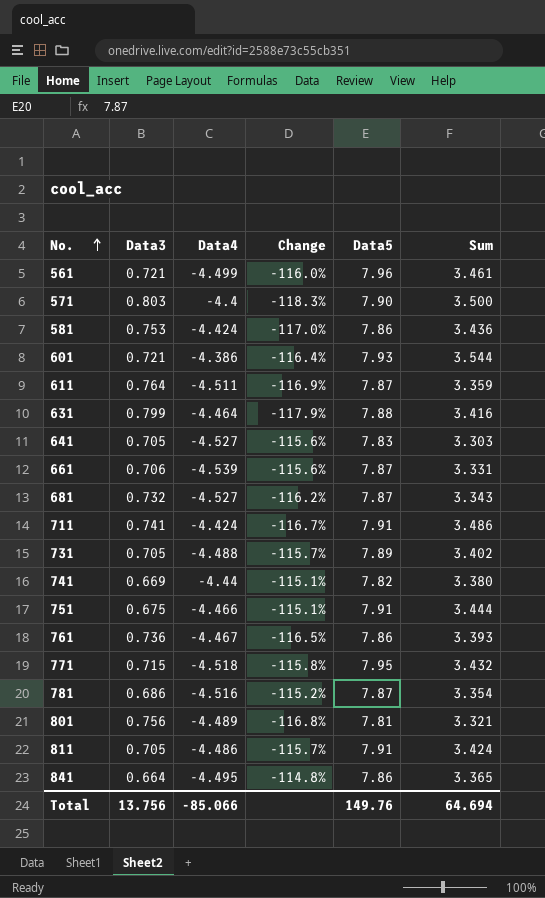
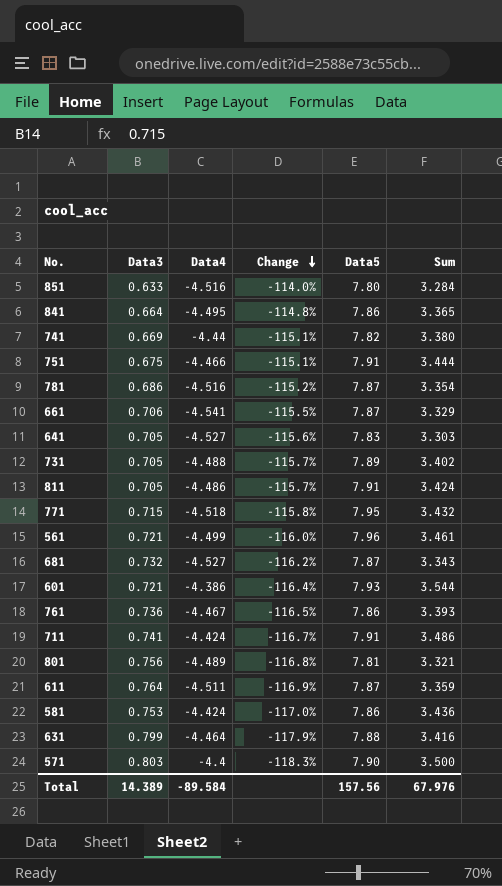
row order: No. ascending -> Change descending
row 851: none -> 0.633 | -4.516 | -114.0% | 7.80 | 3.284
661 | Data4: -4.539 -> -4.541
661 | Change: -115.6% -> -115.5%
661 | Sum: 3.331 -> 3.329
Total | Data3: 13.756 -> 14.389
Total | Data4: -85.066 -> -89.584
Total | Data5: 149.76 -> 157.56
Total | Sum: 64.694 -> 67.976

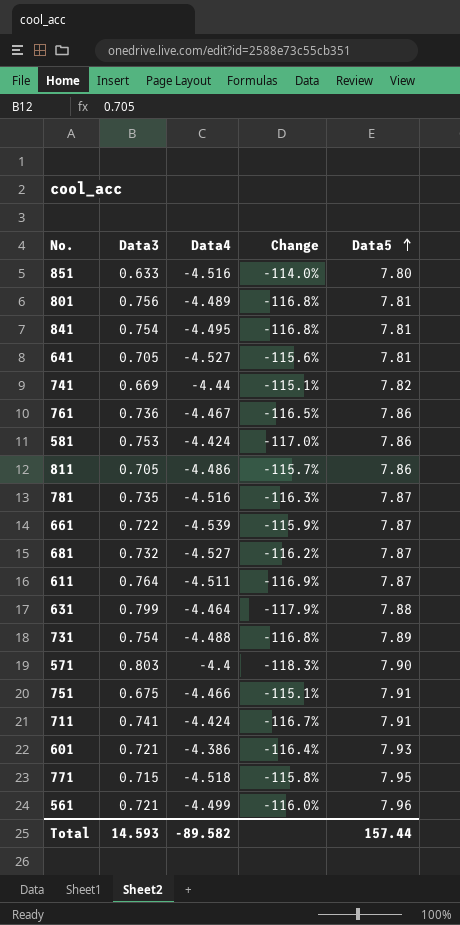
row order: Change descending -> Data5 ascending
column Sum | formula: [Data4] + [Data5] -> none
841 | Data3: 0.664 -> 0.754
841 | Change: -114.8% -> -116.8%
841 | Data5: 7.86 -> 7.81
641 | Data5: 7.83 -> 7.81
811 | Data5: 7.91 -> 7.86
781 | Data3: 0.686 -> 0.735
781 | Change: -115.2% -> -116.3%
661 | Data3: 0.706 -> 0.722
661 | Data4: -4.541 -> -4.539
661 | Change: -115.5% -> -115.9%
731 | Data3: 0.705 -> 0.754
731 | Change: -115.7% -> -116.8%
Total | Data3: 14.389 -> 14.593
Total | Data4: -89.584 -> -89.582
Total | Data5: 157.56 -> 157.44

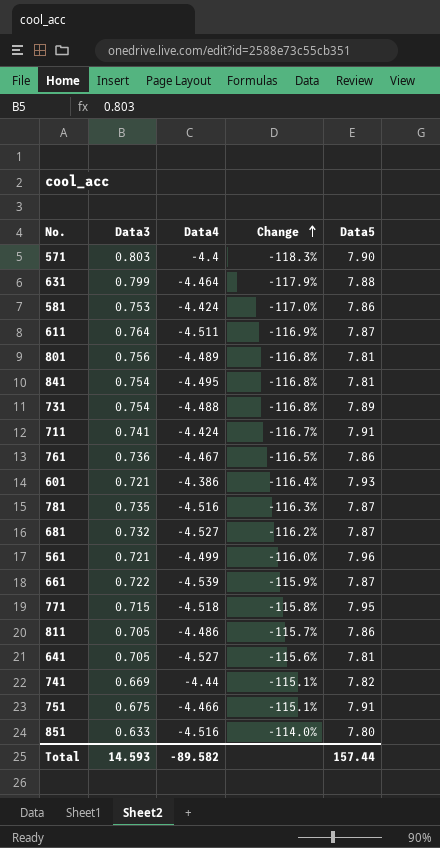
row order: Data5 ascending -> Change ascending

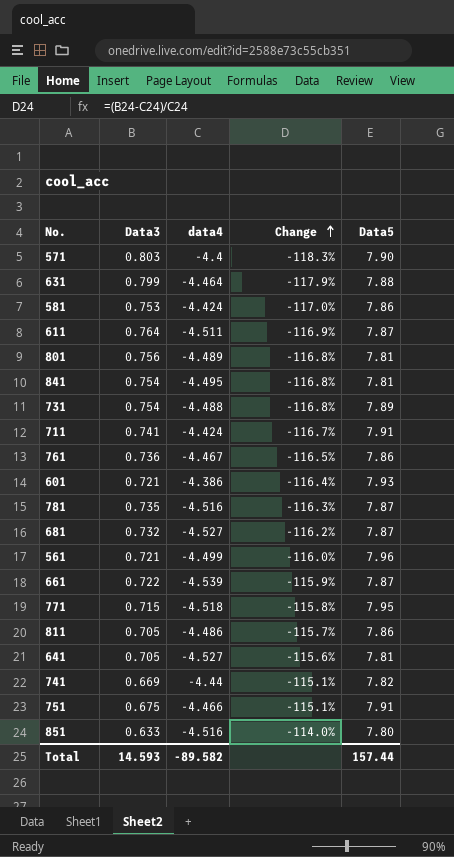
column name: Data4 -> data4

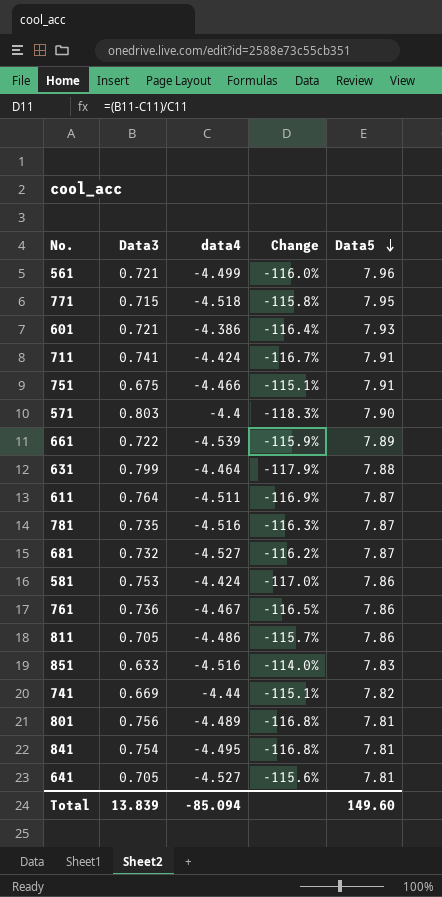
row order: Change ascending -> Data5 descending
row 731: 0.754 | -4.488 | -116.8% | 7.89 -> none
661 | Data5: 7.87 -> 7.89
851 | Data5: 7.80 -> 7.83
Total | Data3: 14.593 -> 13.839
Total | data4: -89.582 -> -85.094
Total | Data5: 157.44 -> 149.60

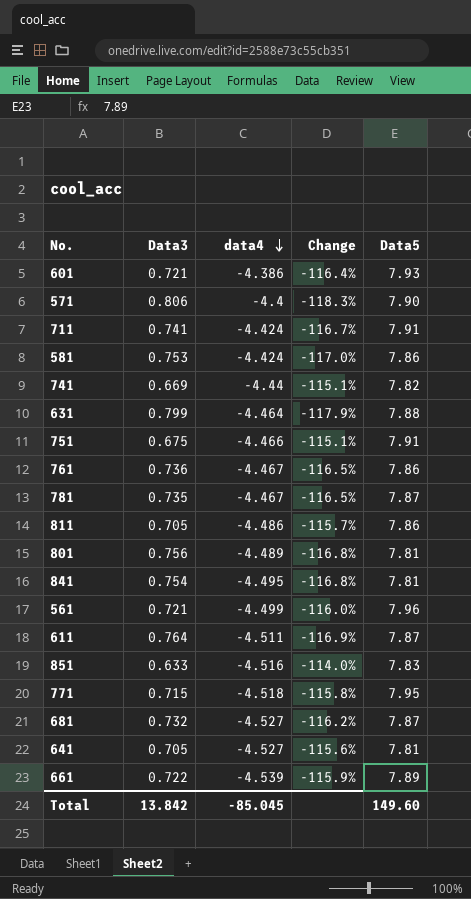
row order: Data5 descending -> data4 descending
571 | Data3: 0.803 -> 0.806
781 | data4: -4.516 -> -4.467
781 | Change: -116.3% -> -116.5%
Total | Data3: 13.839 -> 13.842
Total | data4: -85.094 -> -85.045

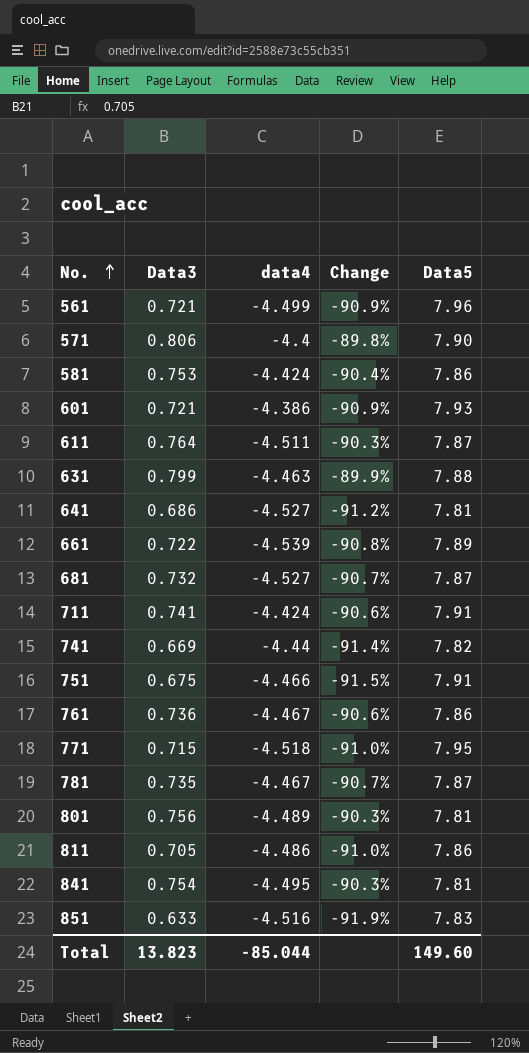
row order: data4 descending -> No. ascending
column Change | formula: ([Data3] - [data4]) / [data4] -> ([Data3] - [Data5]) / [Data5]
631 | data4: -4.464 -> -4.463
641 | Data3: 0.705 -> 0.686
Total | Data3: 13.842 -> 13.823
Total | data4: -85.045 -> -85.044

